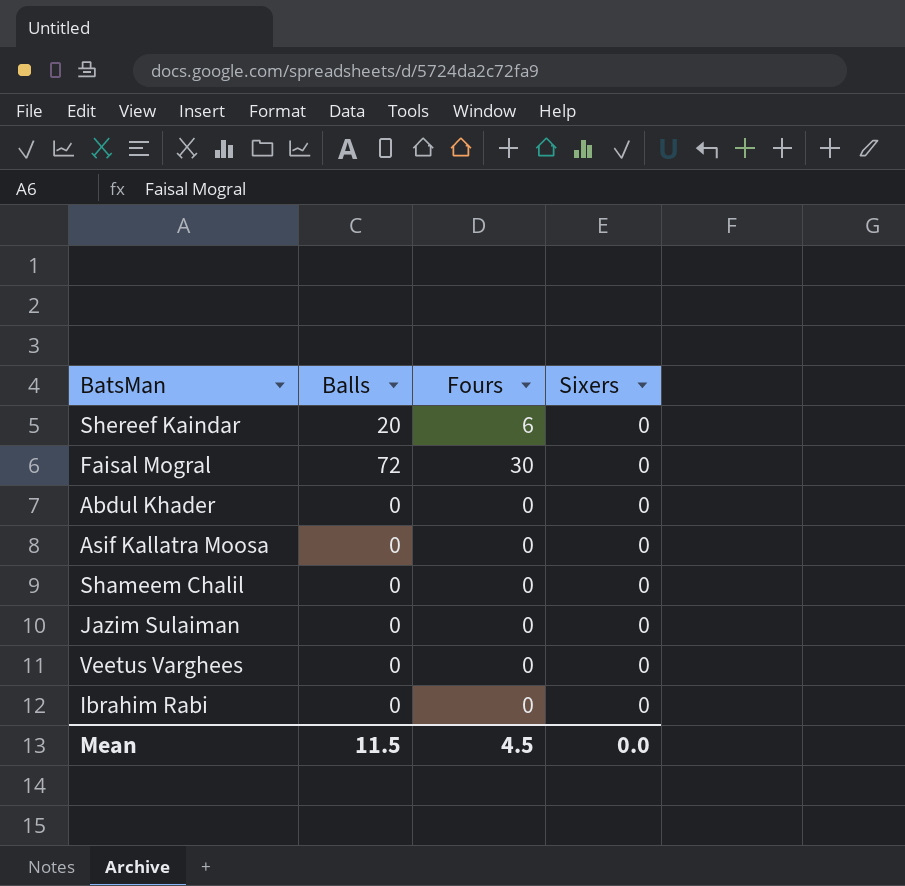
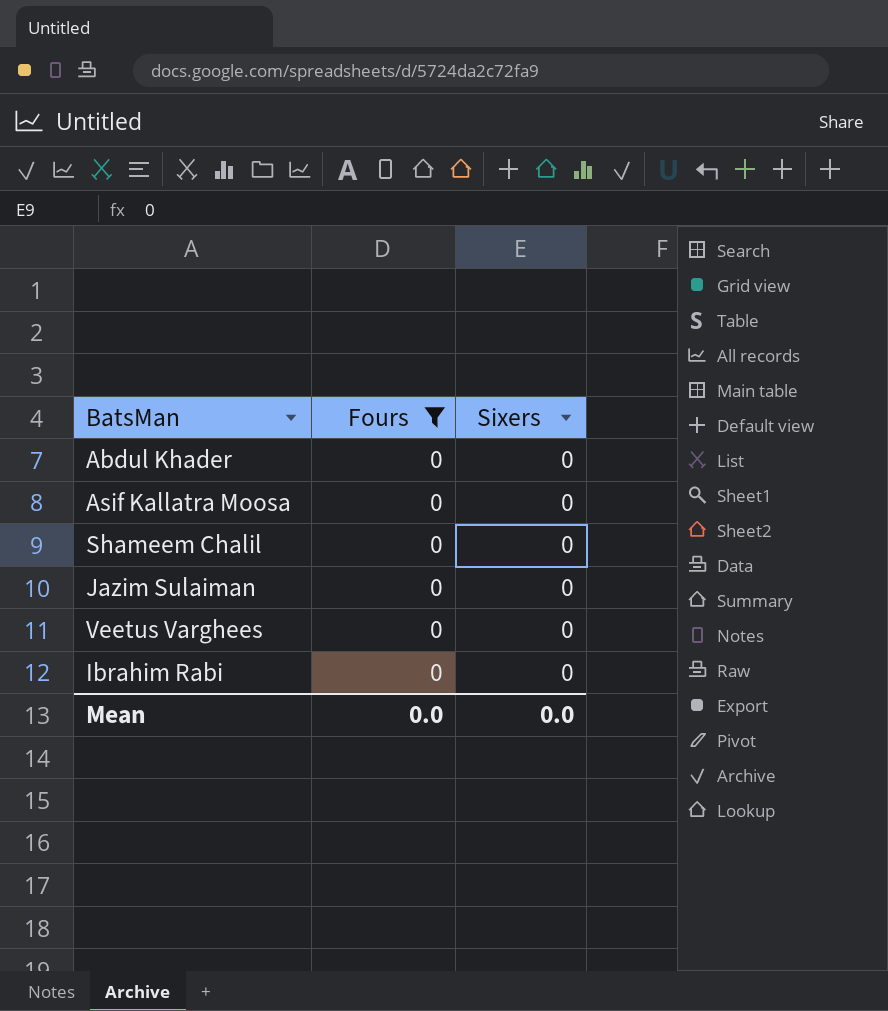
filter: none -> Fours = 0
column Balls | position: 2 -> none
Mean | Fours: 4.5 -> 0.0

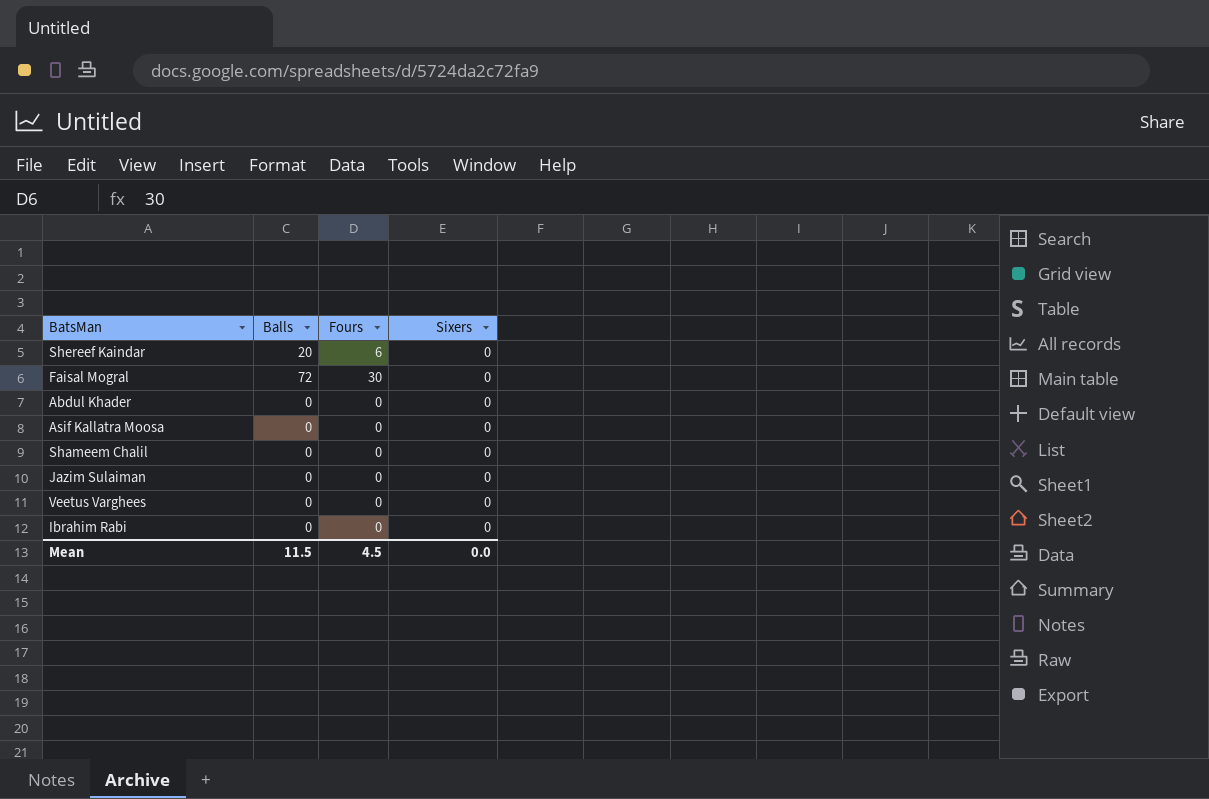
filter: Fours = 0 -> none
column Balls | position: none -> 2
Mean | Fours: 0.0 -> 4.5

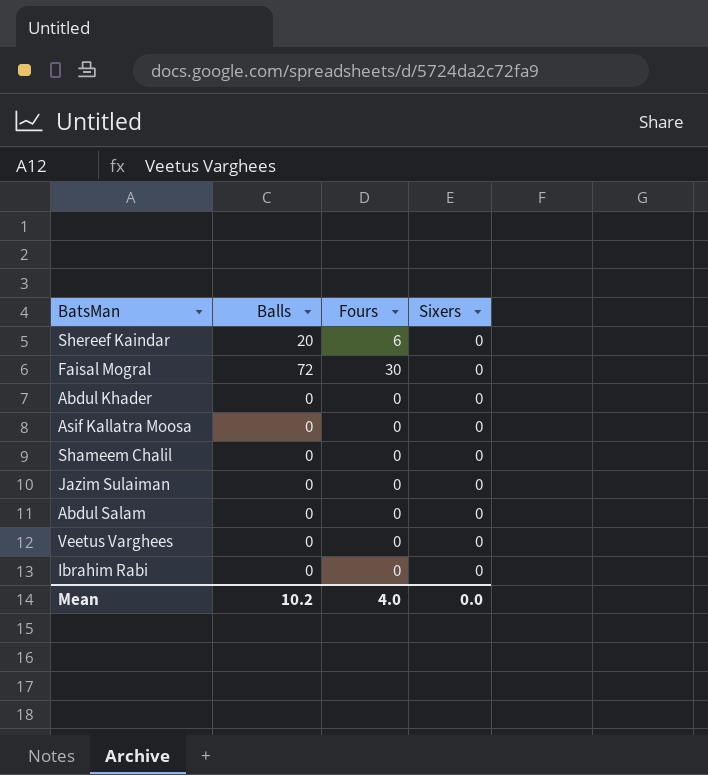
row Abdul Salam: none -> 0 | 0 | 0
Mean | Balls: 11.5 -> 10.2
Mean | Fours: 4.5 -> 4.0

